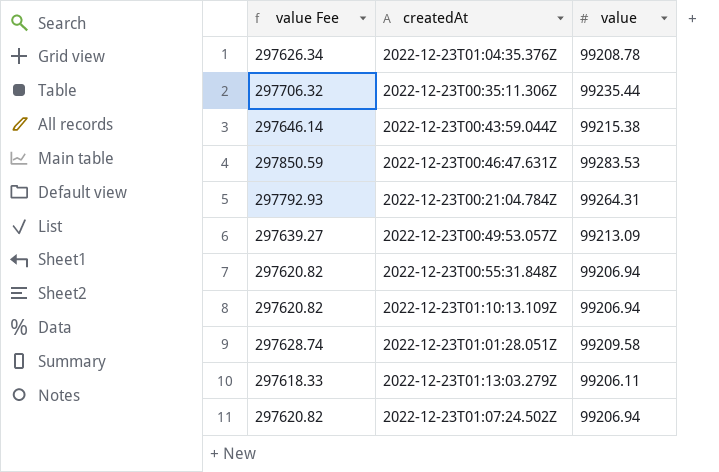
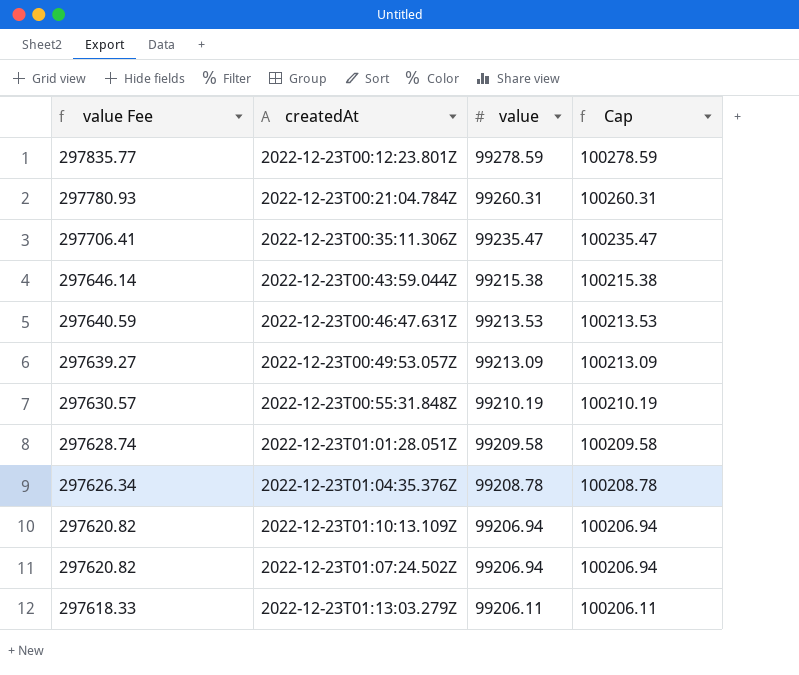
row order: none -> value Fee descending
column Cap | formula: none -> [value] + 1000
row 2022-12-23T00:12:23.801Z: none -> 297835.77 | 99278.59 | 100278.59
2022-12-23T00:21:04.784Z | value Fee: 297792.93 -> 297780.93
2022-12-23T00:21:04.784Z | value: 99264.31 -> 99260.31
2022-12-23T00:35:11.306Z | value Fee: 297706.32 -> 297706.41
2022-12-23T00:35:11.306Z | value: 99235.44 -> 99235.47
2022-12-23T00:46:47.631Z | value Fee: 297850.59 -> 297640.59
2022-12-23T00:46:47.631Z | value: 99283.53 -> 99213.53
2022-12-23T00:55:31.848Z | value Fee: 297620.82 -> 297630.57
2022-12-23T00:55:31.848Z | value: 99206.94 -> 99210.19

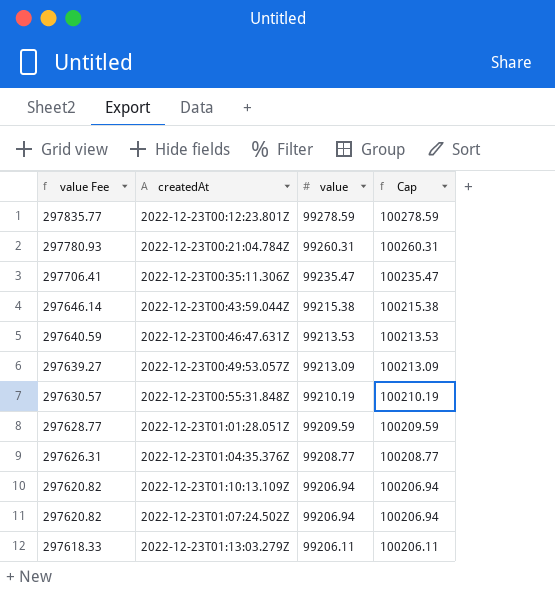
2022-12-23T01:01:28.051Z | value Fee: 297628.74 -> 297628.77
2022-12-23T01:01:28.051Z | value: 99209.58 -> 99209.59
2022-12-23T01:01:28.051Z | Cap: 100209.58 -> 100209.59
2022-12-23T01:04:35.376Z | value Fee: 297626.34 -> 297626.31
2022-12-23T01:04:35.376Z | value: 99208.78 -> 99208.77
2022-12-23T01:04:35.376Z | Cap: 100208.78 -> 100208.77

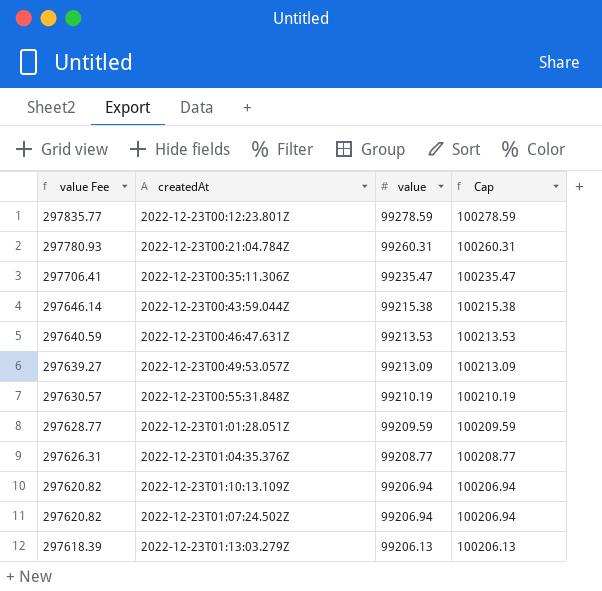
2022-12-23T01:13:03.279Z | value Fee: 297618.33 -> 297618.39
2022-12-23T01:13:03.279Z | value: 99206.11 -> 99206.13
2022-12-23T01:13:03.279Z | Cap: 100206.11 -> 100206.13

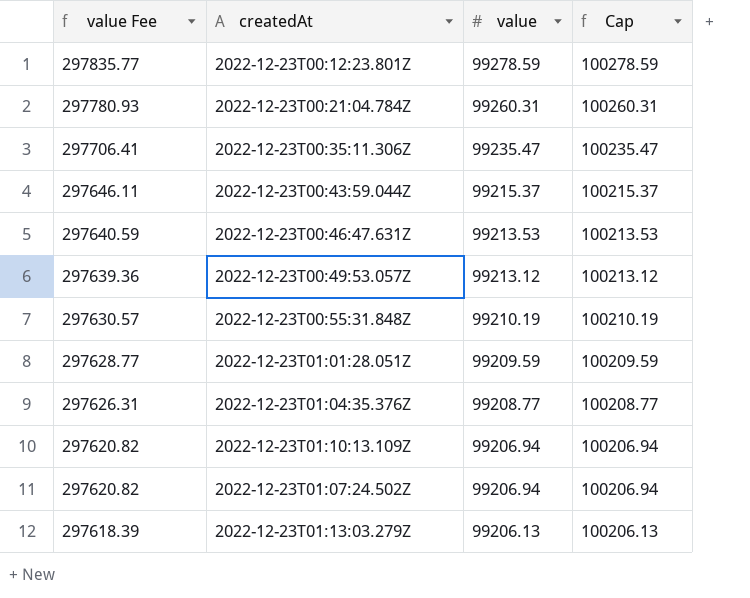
2022-12-23T00:43:59.044Z | value Fee: 297646.14 -> 297646.11
2022-12-23T00:43:59.044Z | value: 99215.38 -> 99215.37
2022-12-23T00:43:59.044Z | Cap: 100215.38 -> 100215.37
2022-12-23T00:49:53.057Z | value Fee: 297639.27 -> 297639.36
2022-12-23T00:49:53.057Z | value: 99213.09 -> 99213.12
2022-12-23T00:49:53.057Z | Cap: 100213.09 -> 100213.12

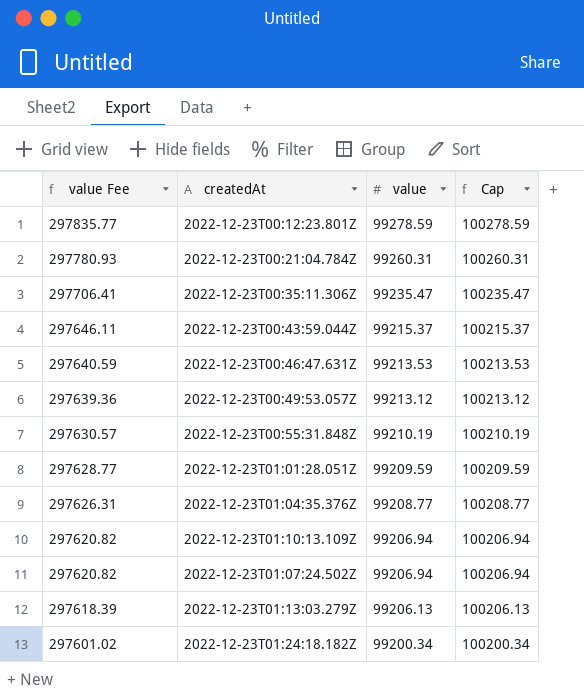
row 2022-12-23T01:24:18.182Z: none -> 297601.02 | 99200.34 | 100200.34

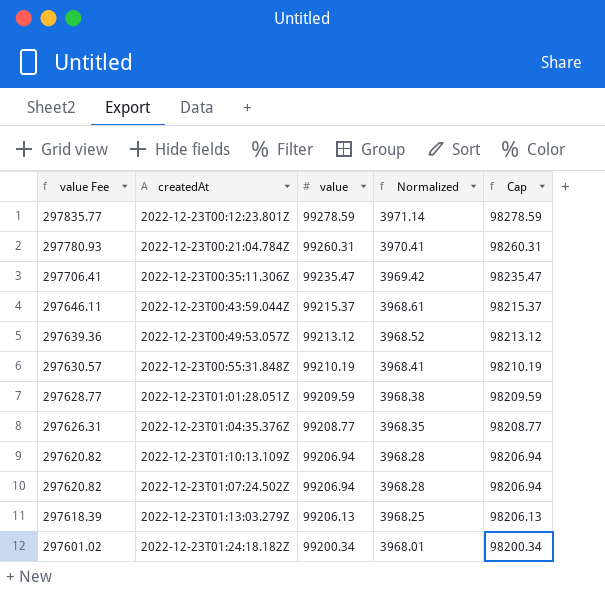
column Normalized | formula: none -> [value] * 0.04
column Cap | formula: [value] + 1000 -> [value] - 1000
row 2022-12-23T00:46:47.631Z: 297640.59 | 99213.53 | 100213.53 -> none

